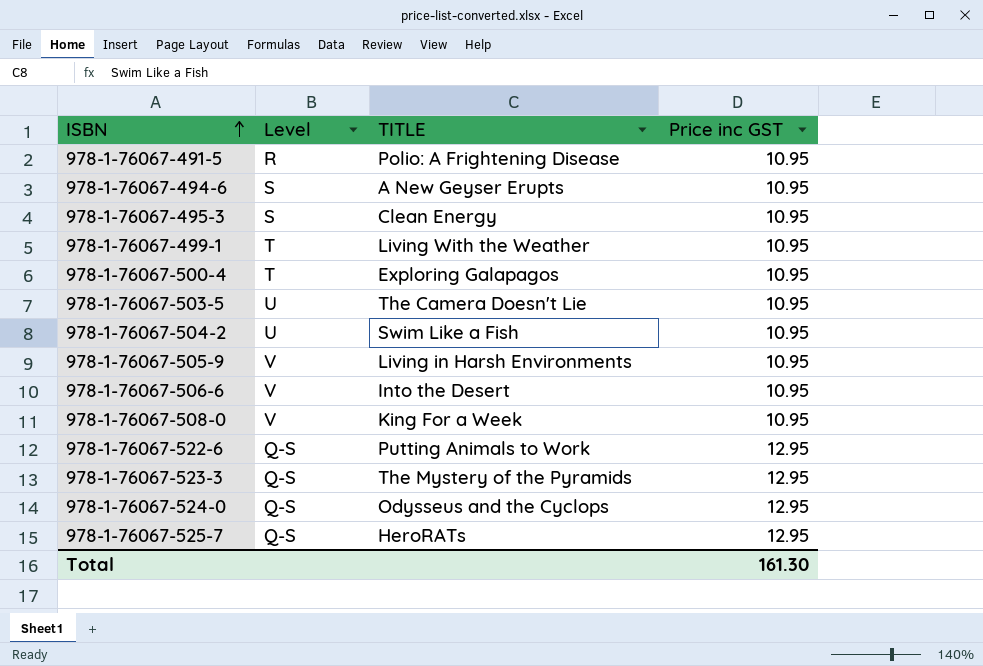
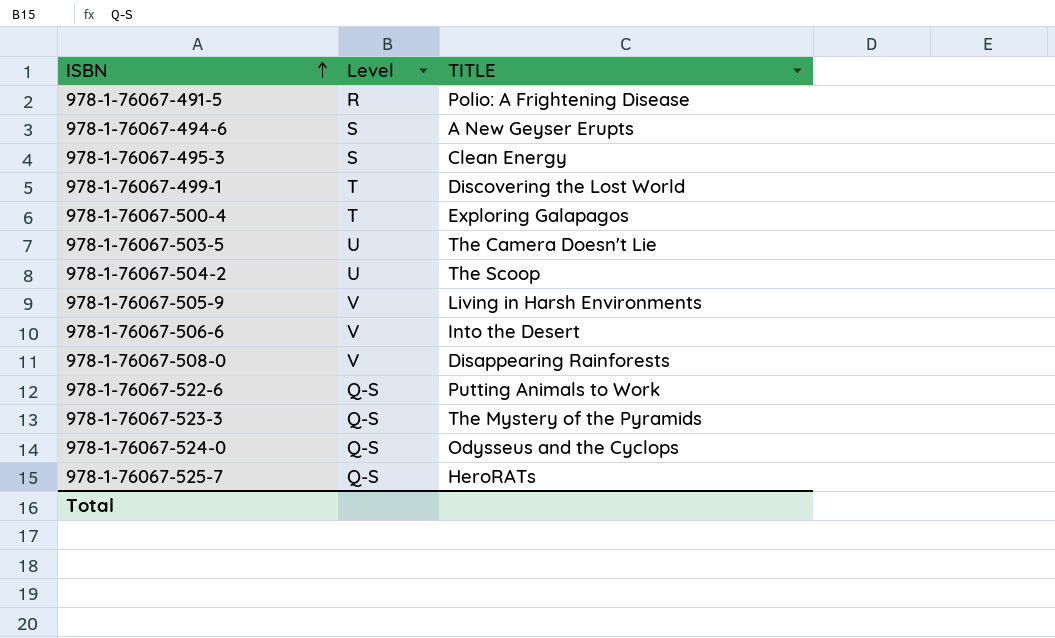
column Price inc GST | position: 4 -> none
978-1-76067-499-1 | TITLE: Living With the Weather -> Discovering the Lost World
978-1-76067-504-2 | TITLE: Swim Like a Fish -> The Scoop
978-1-76067-508-0 | TITLE: King For a Week -> Disappearing Rainforests

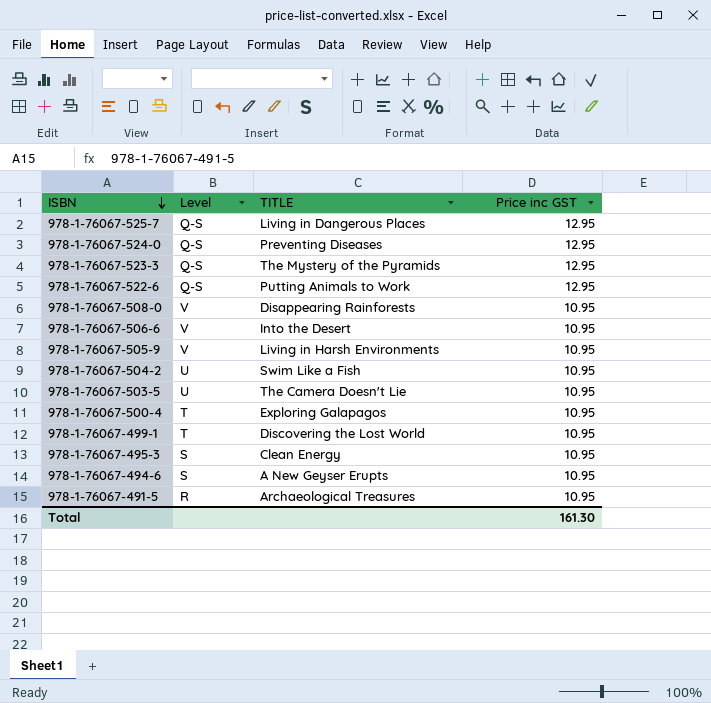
row order: ISBN ascending -> ISBN descending
column Price inc GST | position: none -> 4
978-1-76067-525-7 | TITLE: HeroRATs -> Living in Dangerous Places
978-1-76067-524-0 | TITLE: Odysseus and the Cyclops -> Preventing Diseases
978-1-76067-504-2 | TITLE: The Scoop -> Swim Like a Fish
978-1-76067-491-5 | TITLE: Polio: A Frightening Disease -> Archaeological Treasures

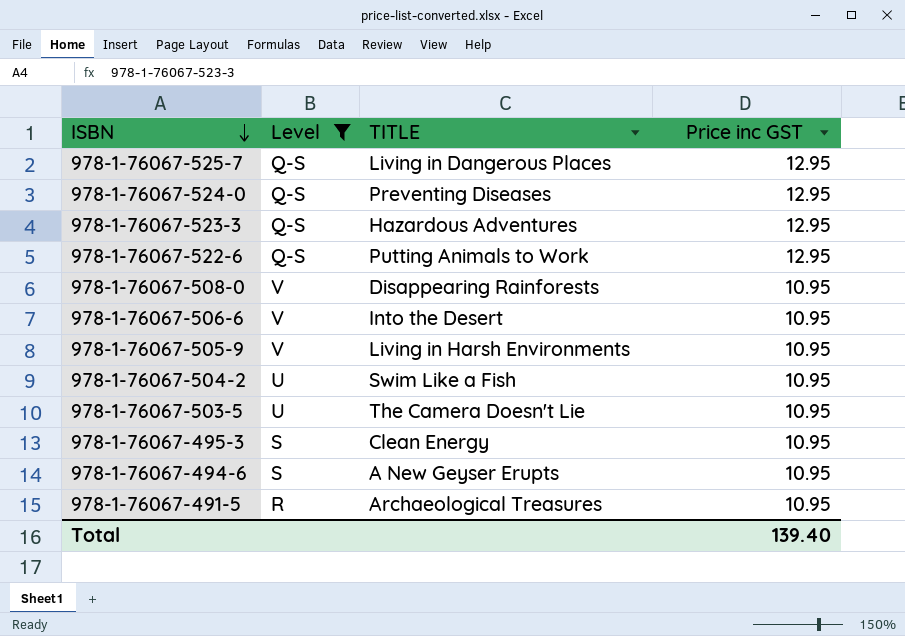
filter: none -> Level != T
978-1-76067-523-3 | TITLE: The Mystery of the Pyramids -> Hazardous Adventures
Total | Price inc GST: 161.30 -> 139.40

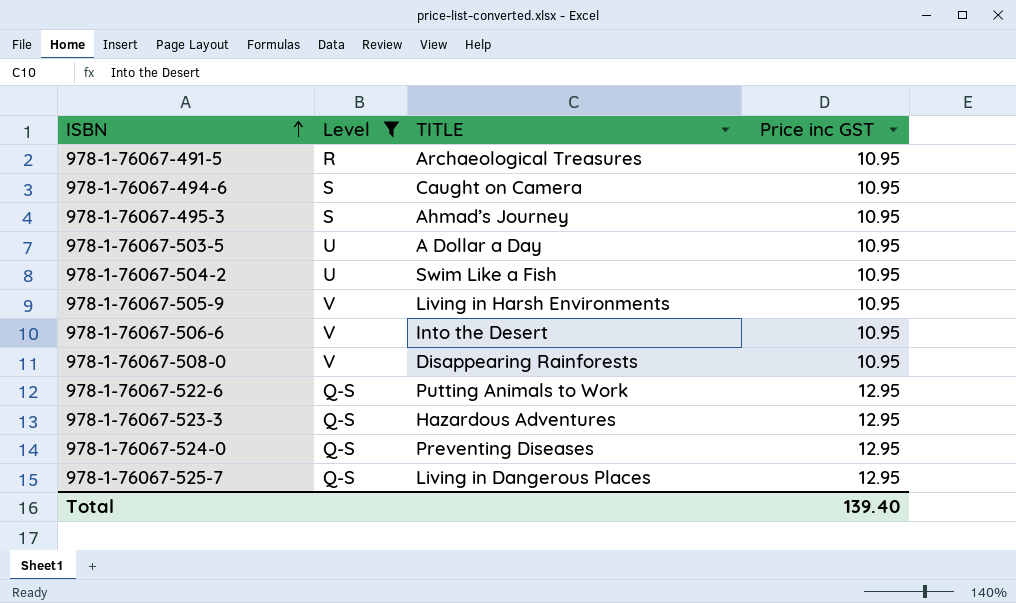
row order: ISBN descending -> ISBN ascending
978-1-76067-494-6 | TITLE: A New Geyser Erupts -> Caught on Camera
978-1-76067-495-3 | TITLE: Clean Energy -> Ahmad’s Journey
978-1-76067-503-5 | TITLE: The Camera Doesn't Lie -> A Dollar a Day

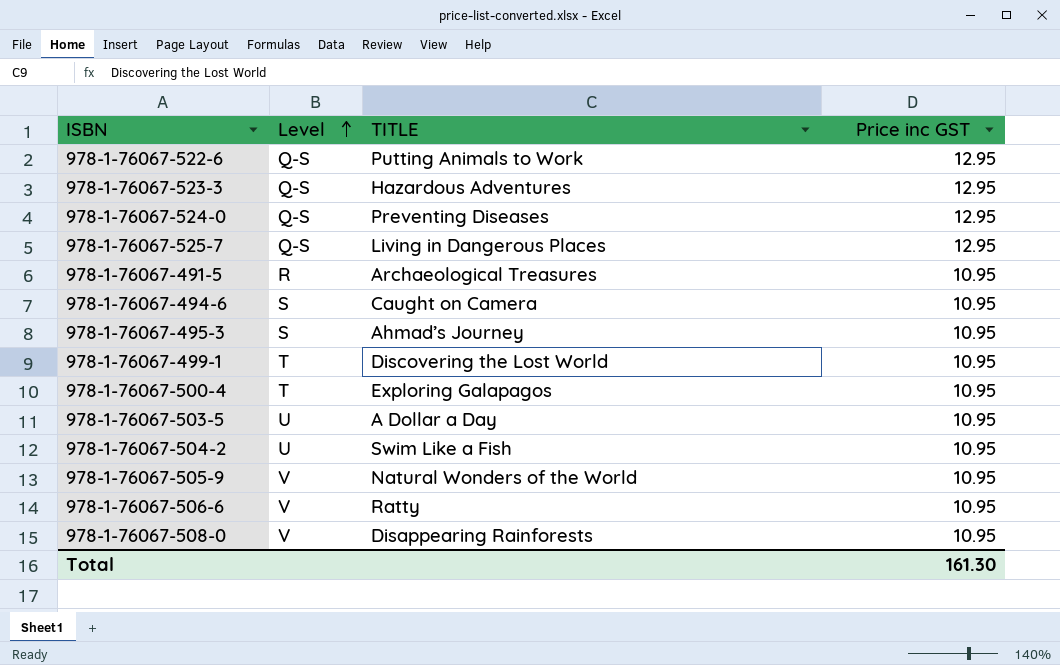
filter: Level != T -> none
row order: ISBN ascending -> Level ascending
978-1-76067-505-9 | TITLE: Living in Harsh Environments -> Natural Wonders of the World
978-1-76067-506-6 | TITLE: Into the Desert -> Ratty
Total | Price inc GST: 139.40 -> 161.30

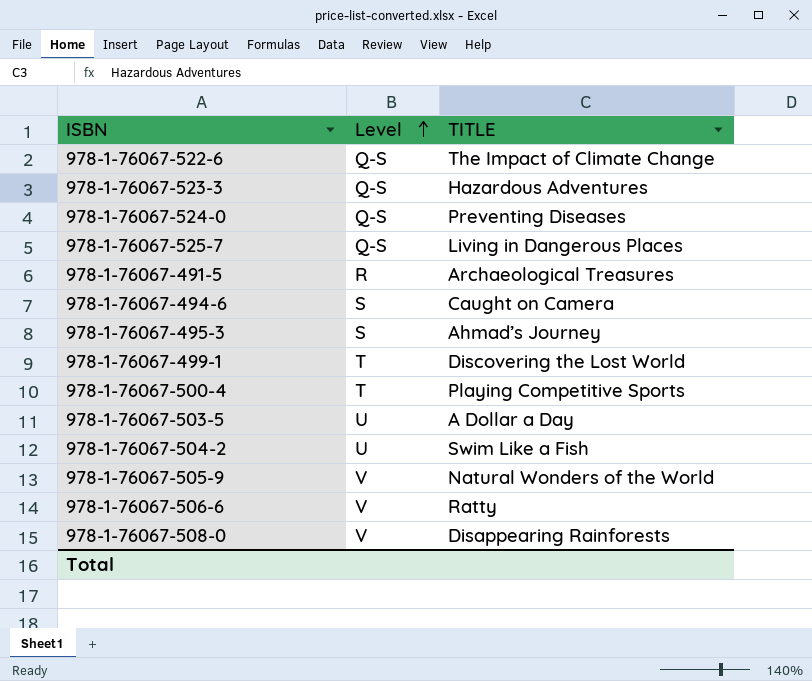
column Price inc GST | position: 4 -> none
978-1-76067-522-6 | TITLE: Putting Animals to Work -> The Impact of Climate Change
978-1-76067-500-4 | TITLE: Exploring Galapagos -> Playing Competitive Sports

